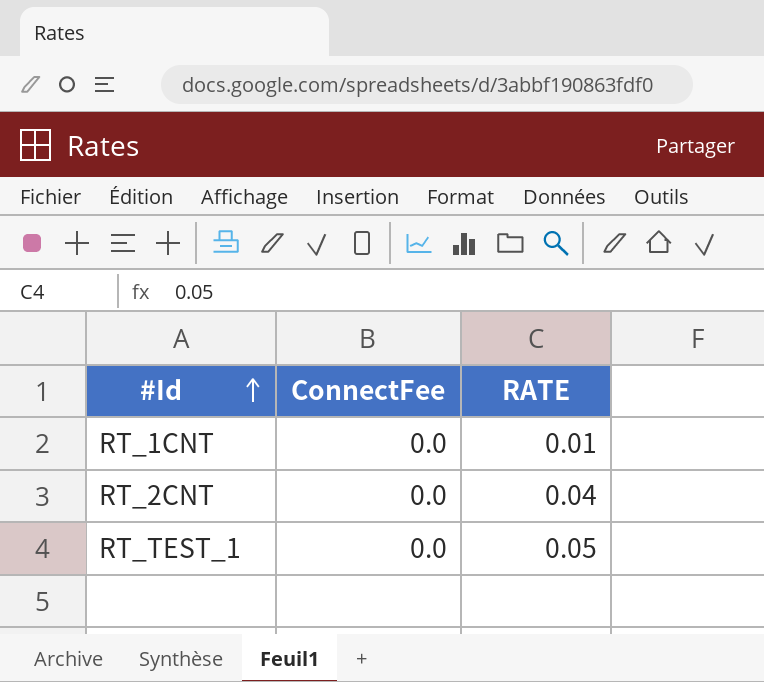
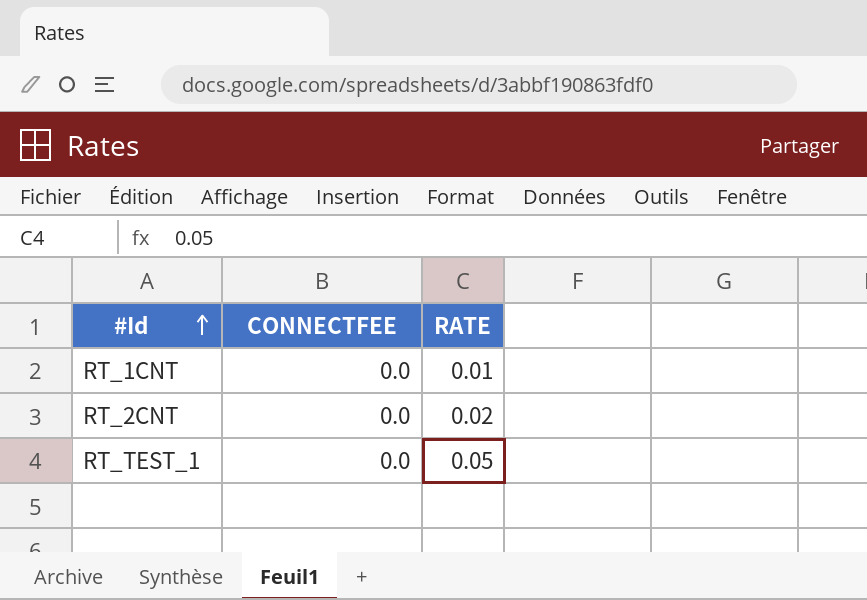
column name: ConnectFee -> CONNECTFEE
RT_2CNT | RATE: 0.04 -> 0.02

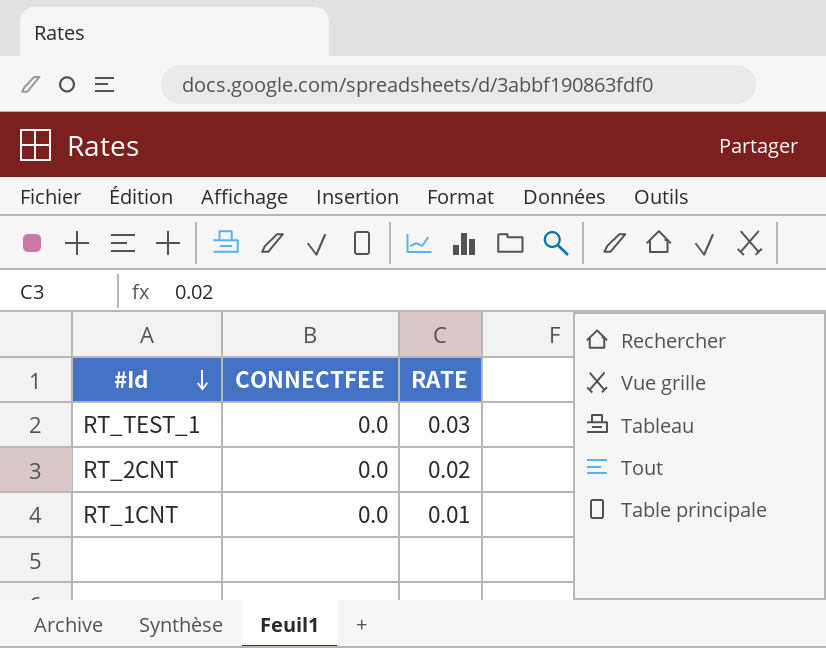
row order: #Id ascending -> #Id descending
RT_TEST_1 | RATE: 0.05 -> 0.03

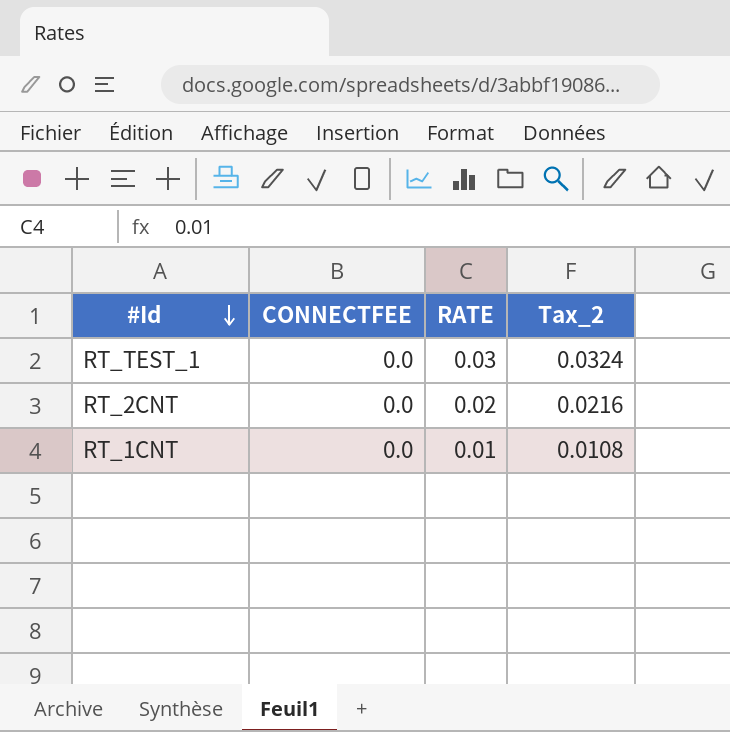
column Tax_2 | formula: none -> [RATE] * 1.08

